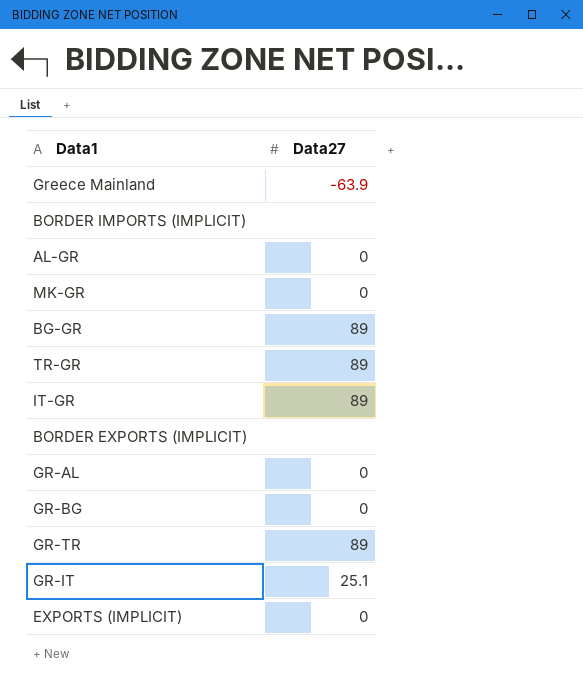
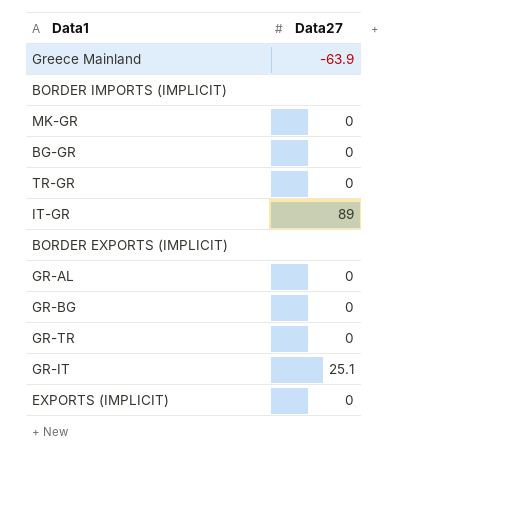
row AL-GR: 0 -> none
BG-GR | Data27: 89 -> 0
TR-GR | Data27: 89 -> 0
GR-TR | Data27: 89 -> 0

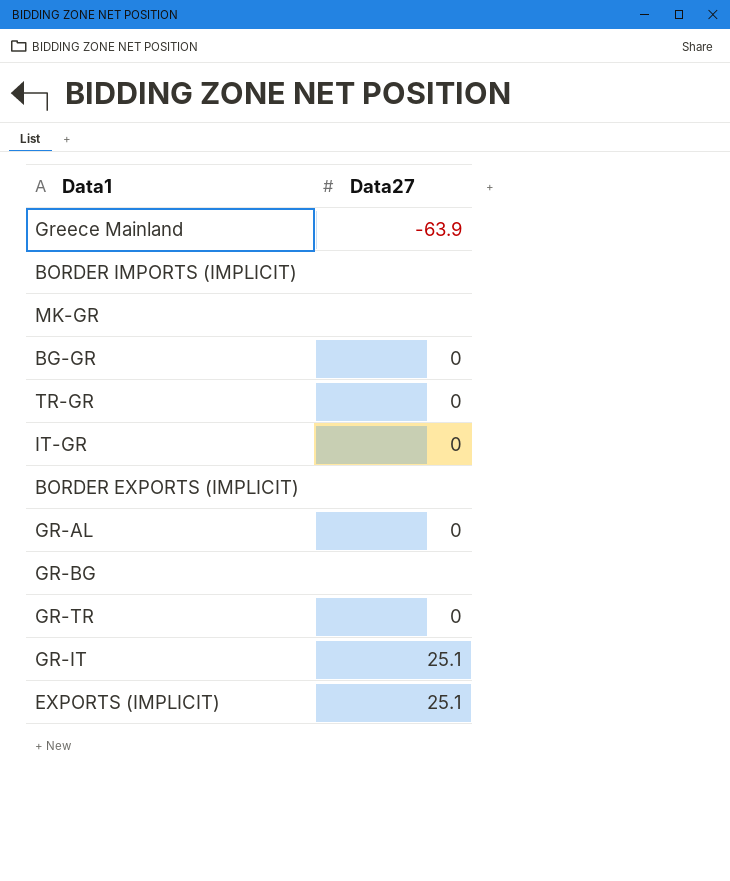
MK-GR | Data27: 0 -> none
IT-GR | Data27: 89 -> 0
GR-BG | Data27: 0 -> none
EXPORTS (IMPLICIT) | Data27: 0 -> 25.1

